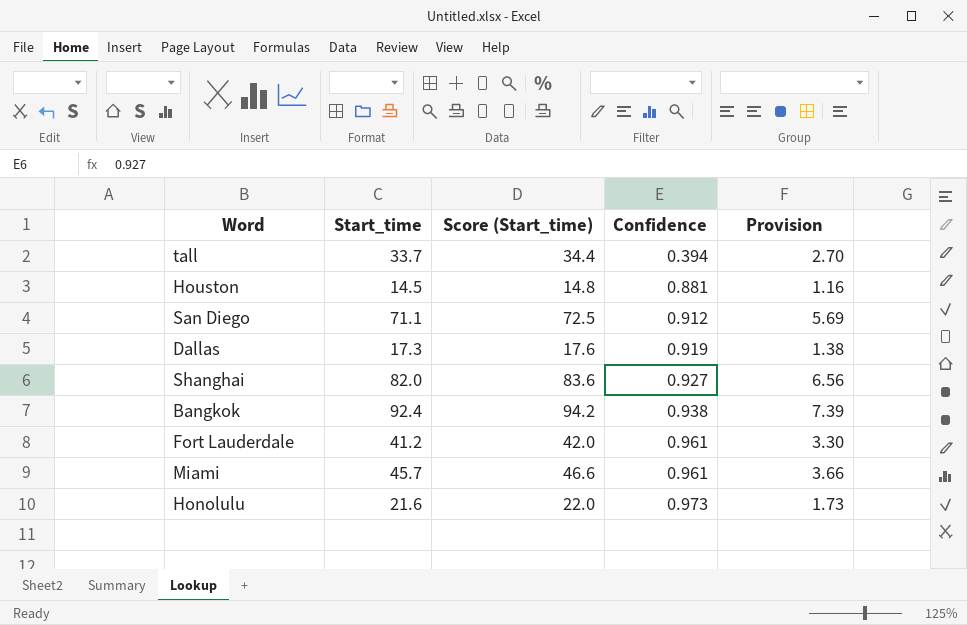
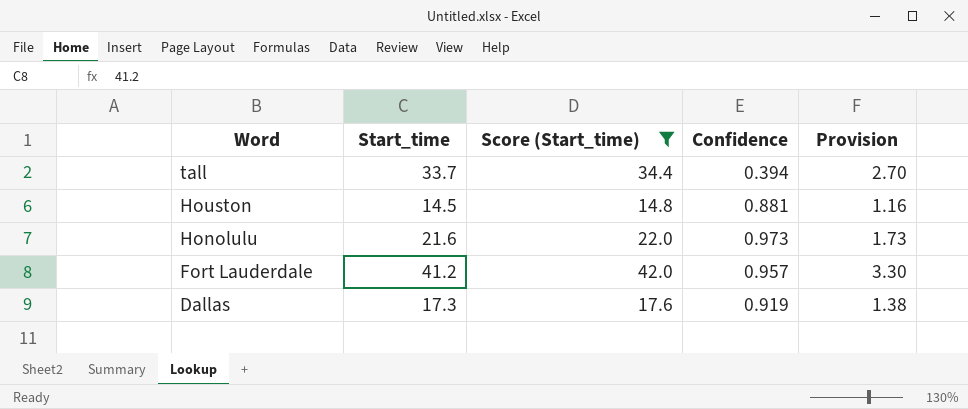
filter: none -> Score (Start_time) <= 42.0
row order: Confidence ascending -> Word descending
Fort Lauderdale | Confidence: 0.961 -> 0.957

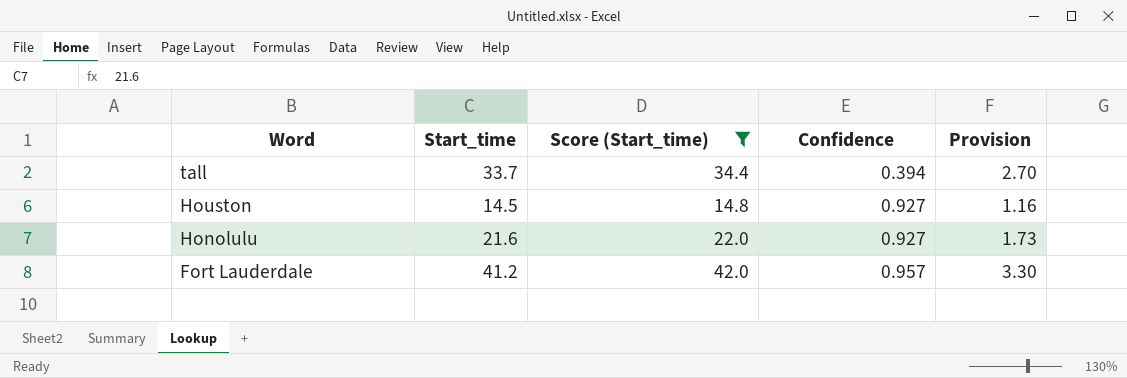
row Dallas: 17.3 | 17.6 | 0.919 | 1.38 -> none
Houston | Confidence: 0.881 -> 0.927
Honolulu | Confidence: 0.973 -> 0.927

